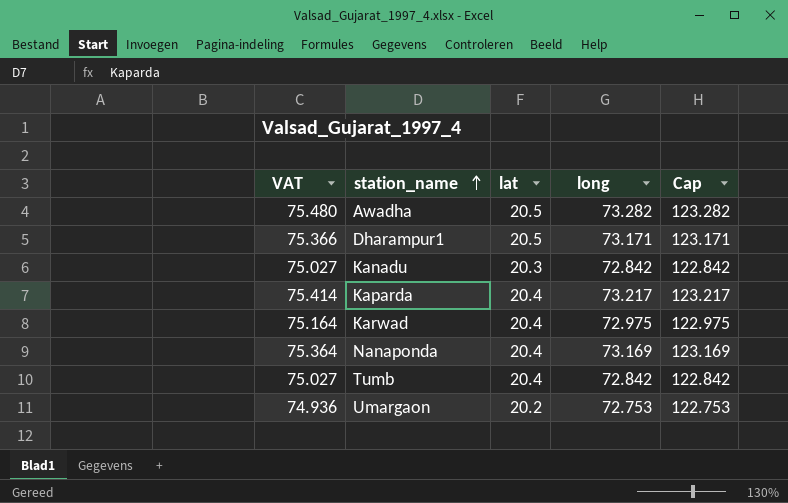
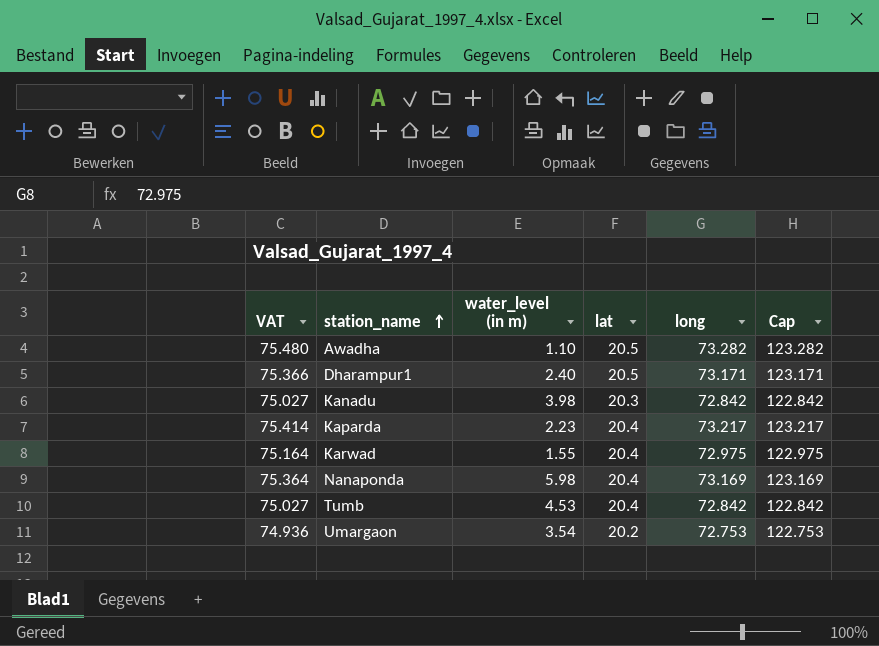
column water_level (in m) | position: none -> 3

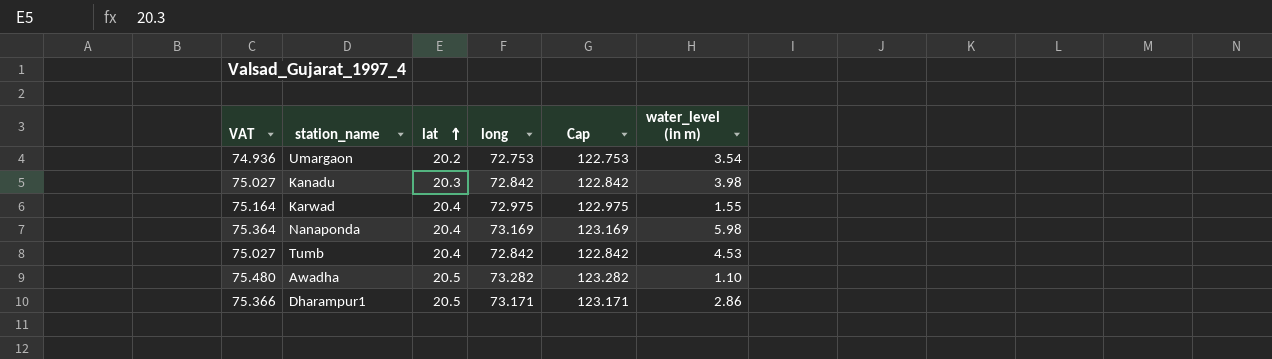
row order: station_name ascending -> lat ascending
column water_level (in m) | position: 3 -> 6
row Kaparda: 75.414 | 2.23 | 20.4 | 73.217 | 123.217 -> none
Dharampur1 | water_level (in m): 2.40 -> 2.86

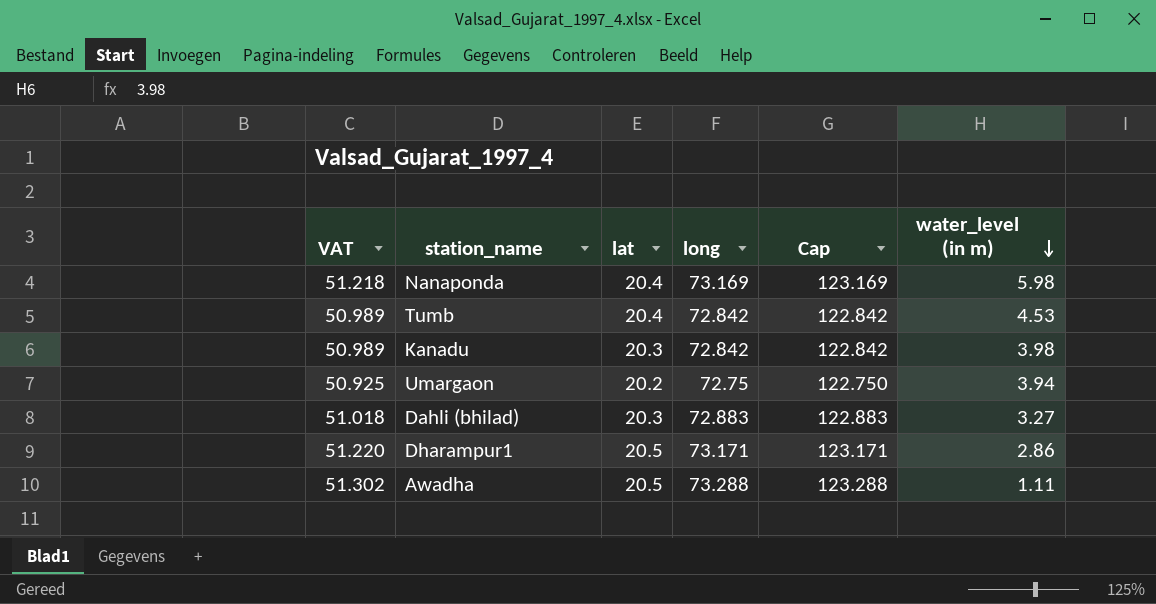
row order: lat ascending -> water_level (in m) descending
column VAT | formula: [long] * 1.03 -> [long] * 0.7
row Karwad: 75.164 | 20.4 | 72.975 | 122.975 | 1.55 -> none
Umargaon | long: 72.753 -> 72.75
Umargaon | Cap: 122.753 -> 122.750
Umargaon | water_level (in m): 3.54 -> 3.94
row Dahli (bhilad): none -> 51.018 | 20.3 | 72.883 | 122.883 | 3.27
Awadha | long: 73.282 -> 73.288
Awadha | Cap: 123.282 -> 123.288
Awadha | water_level (in m): 1.10 -> 1.11

